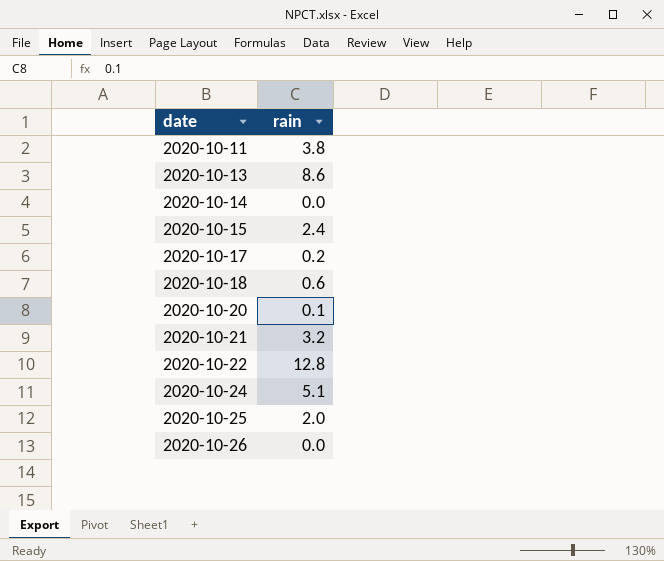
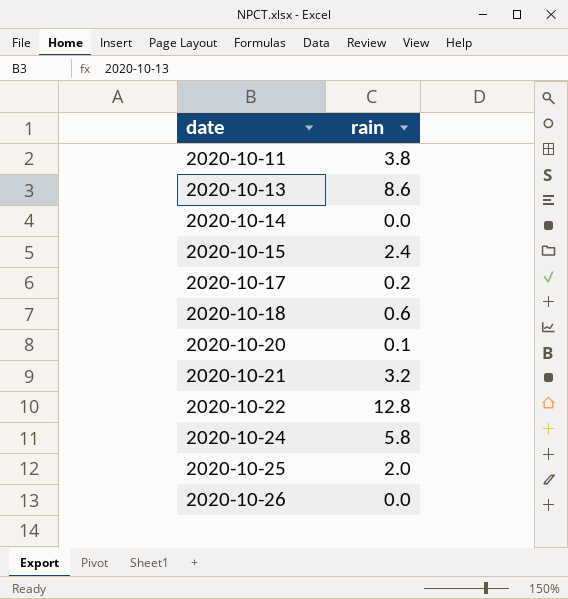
2020-10-24 | rain: 5.1 -> 5.8

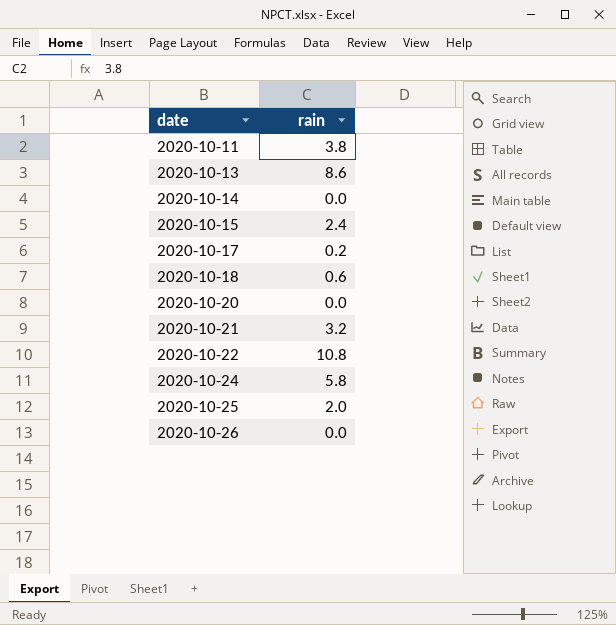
2020-10-20 | rain: 0.1 -> 0.0
2020-10-22 | rain: 12.8 -> 10.8

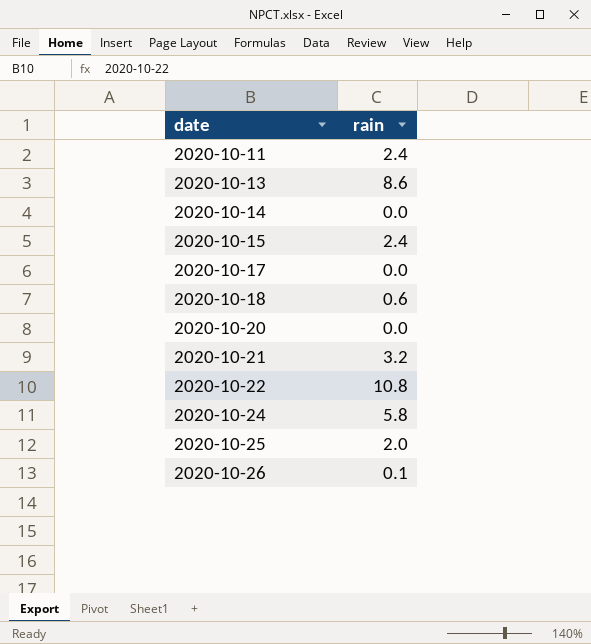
2020-10-11 | rain: 3.8 -> 2.4
2020-10-17 | rain: 0.2 -> 0.0
2020-10-26 | rain: 0.0 -> 0.1

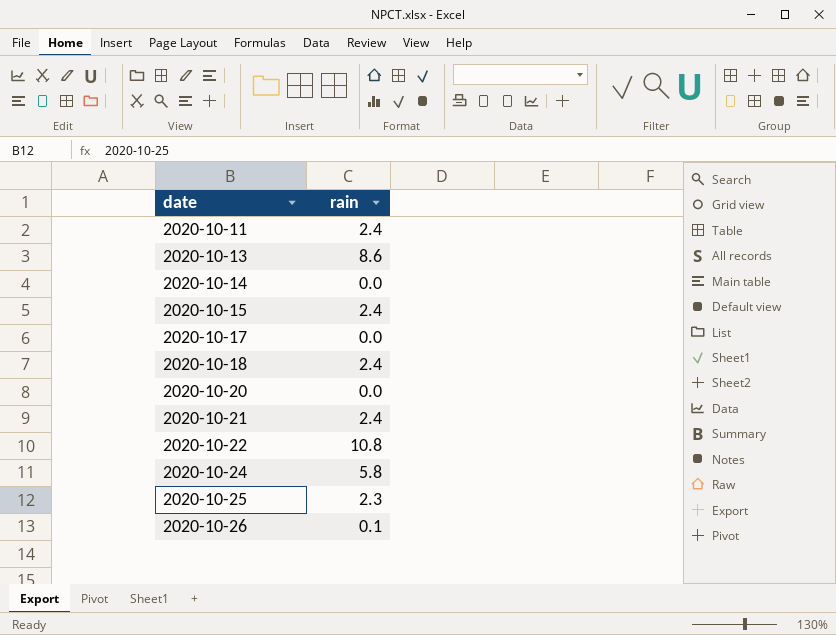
2020-10-18 | rain: 0.6 -> 2.4
2020-10-21 | rain: 3.2 -> 2.4
2020-10-25 | rain: 2.0 -> 2.3

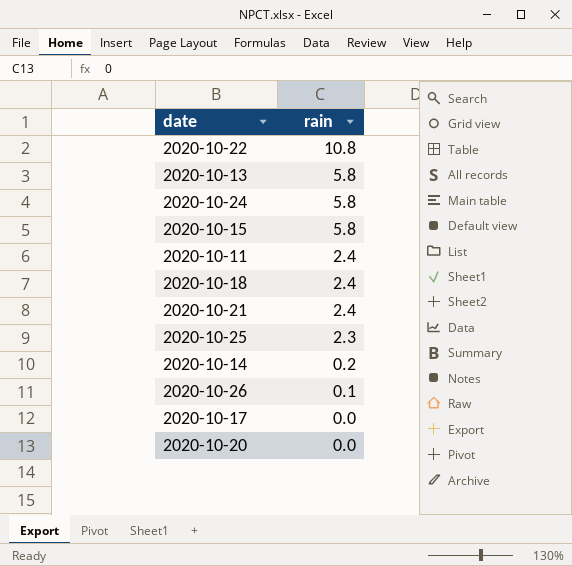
row order: date ascending -> rain descending
2020-10-13 | rain: 8.6 -> 5.8
2020-10-15 | rain: 2.4 -> 5.8
2020-10-14 | rain: 0.0 -> 0.2

